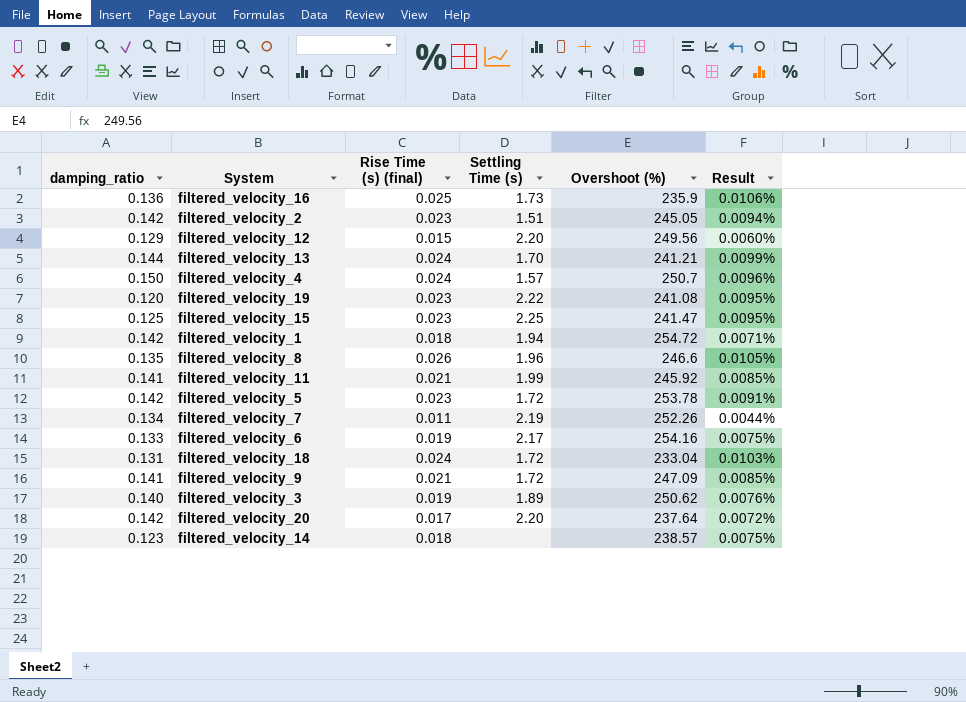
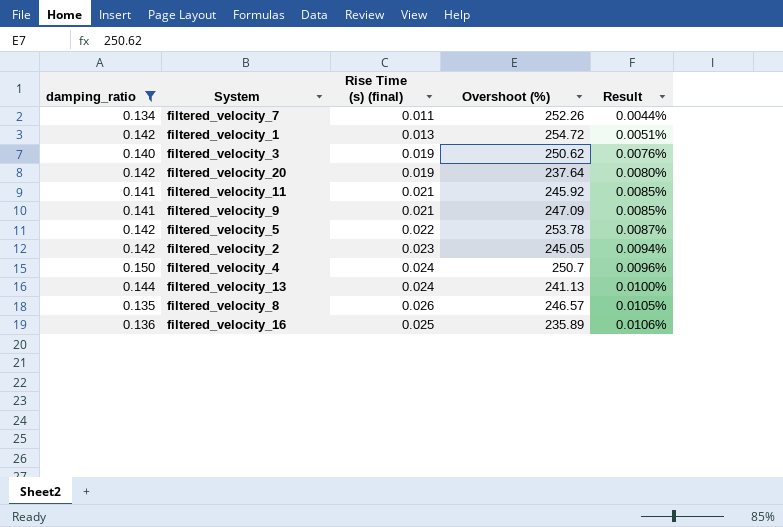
filter: none -> damping_ratio >= 0.134
row order: none -> Result ascending
column Settling Time (s) | position: 4 -> none
filtered_velocity_1 | Rise Time (s) (final): 0.018 -> 0.013
filtered_velocity_1 | Result: 0.0071% -> 0.0051%
filtered_velocity_20 | Rise Time (s) (final): 0.017 -> 0.019
filtered_velocity_20 | Result: 0.0072% -> 0.0080%
filtered_velocity_5 | Rise Time (s) (final): 0.023 -> 0.022
filtered_velocity_5 | Result: 0.0091% -> 0.0087%
filtered_velocity_13 | Overshoot (%): 241.21 -> 241.13
filtered_velocity_13 | Result: 0.0099% -> 0.0100%
filtered_velocity_8 | Overshoot (%): 246.6 -> 246.57
filtered_velocity_16 | Overshoot (%): 235.9 -> 235.89

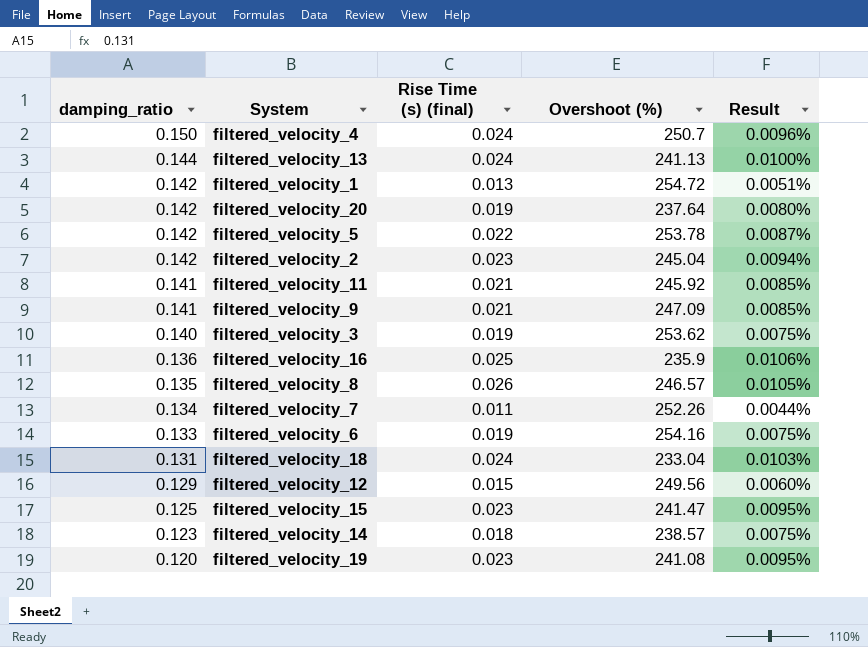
filter: damping_ratio >= 0.134 -> none
row order: Result ascending -> damping_ratio descending
filtered_velocity_2 | Overshoot (%): 245.05 -> 245.04
filtered_velocity_3 | Overshoot (%): 250.62 -> 253.62
filtered_velocity_3 | Result: 0.0076% -> 0.0075%
filtered_velocity_16 | Overshoot (%): 235.89 -> 235.9

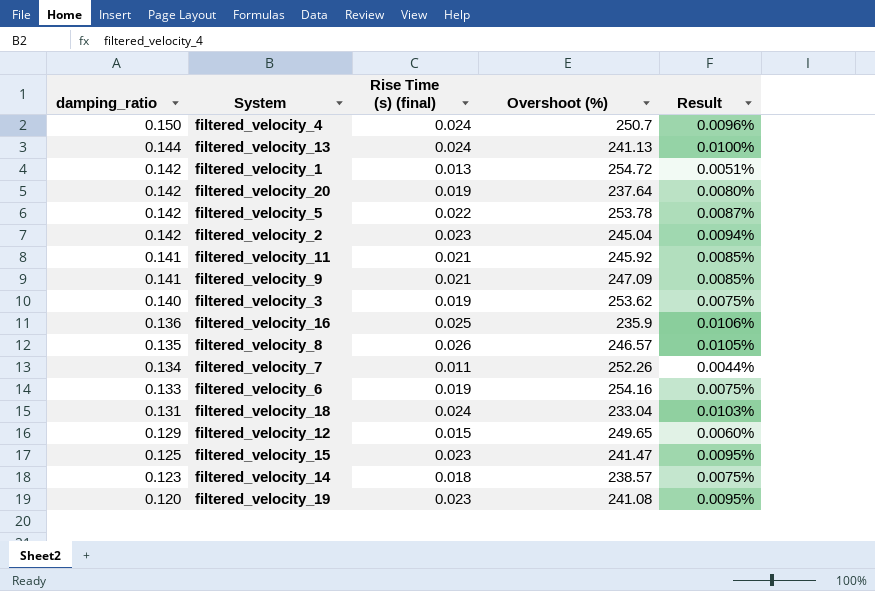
filtered_velocity_12 | Overshoot (%): 249.56 -> 249.65

